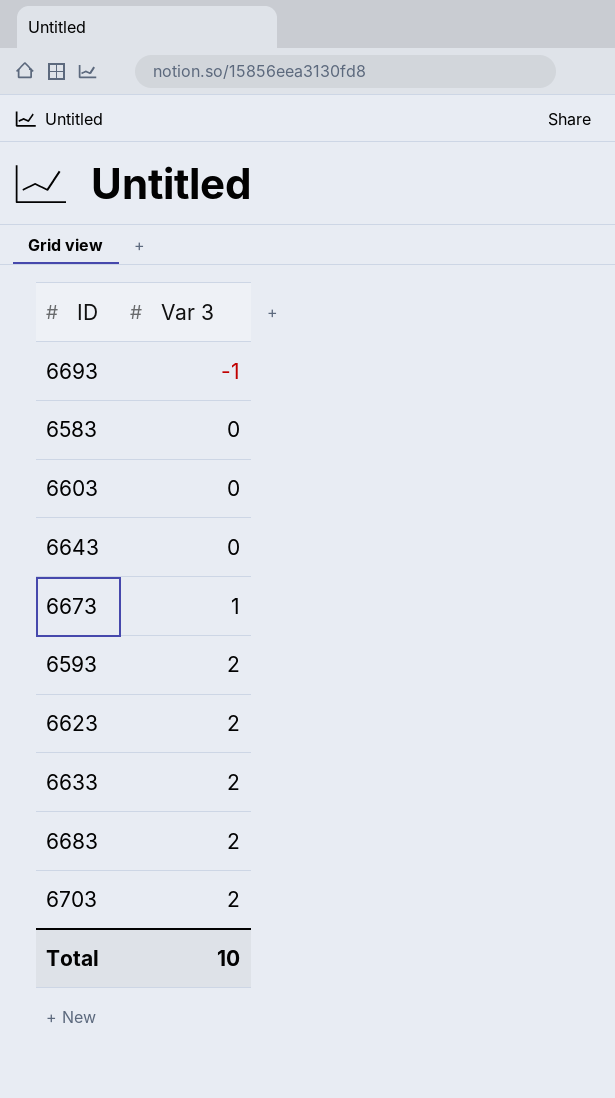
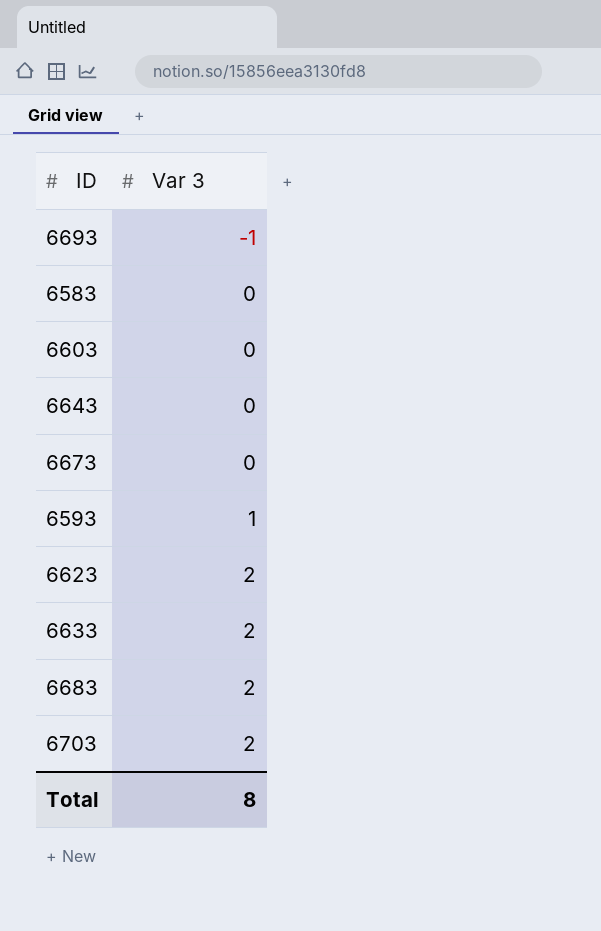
6673 | Var 3: 1 -> 0
6593 | Var 3: 2 -> 1
Total | Var 3: 10 -> 8

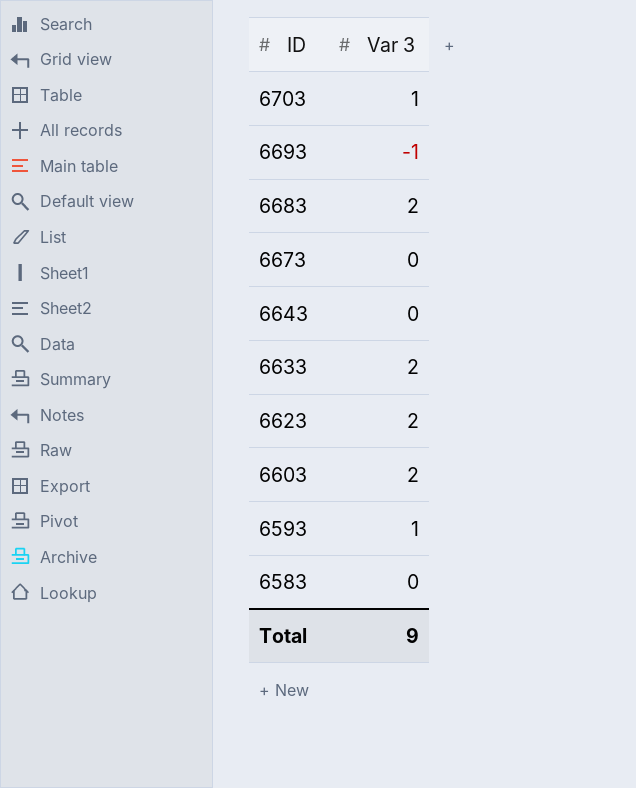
row order: Var 3 ascending -> ID descending
6703 | Var 3: 2 -> 1
6603 | Var 3: 0 -> 2
Total | Var 3: 8 -> 9

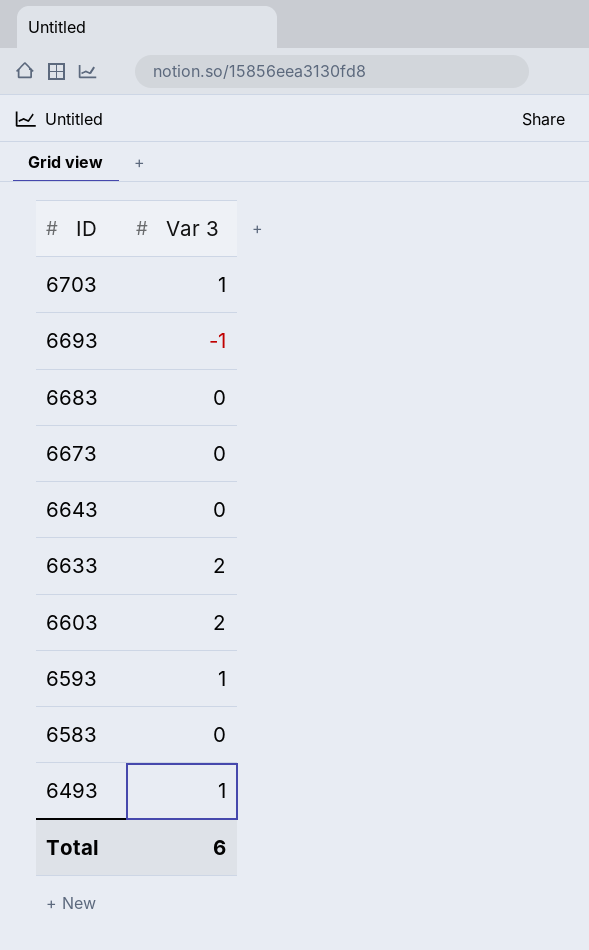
row 6623: 2 -> none
6683 | Var 3: 2 -> 0
row 6493: none -> 1
Total | Var 3: 9 -> 6

